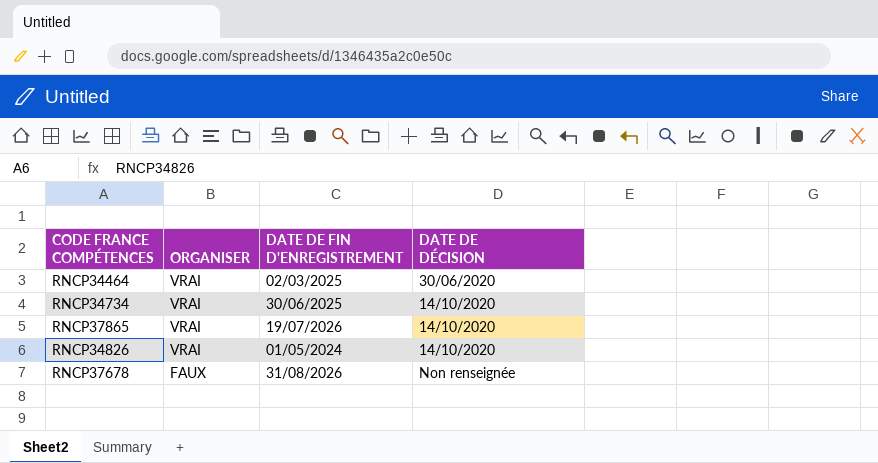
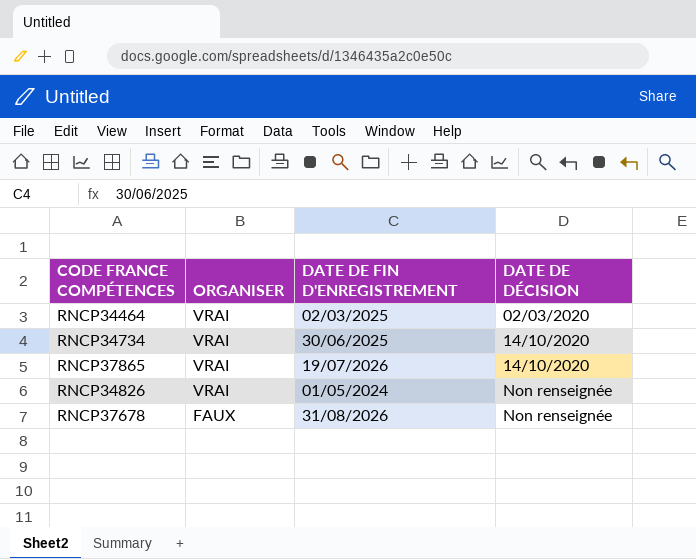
RNCP34464 | DATE DE DÉCISION: 30/06/2020 -> 02/03/2020
RNCP34826 | DATE DE DÉCISION: 14/10/2020 -> Non renseignée

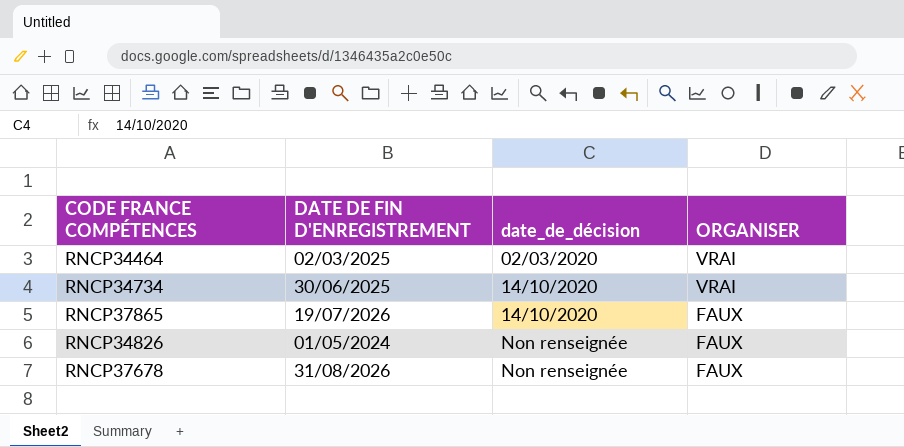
column name: DATE DE DÉCISION -> date_de_décision
column ORGANISER | position: 2 -> 4
RNCP37865 | ORGANISER: VRAI -> FAUX
RNCP34826 | ORGANISER: VRAI -> FAUX

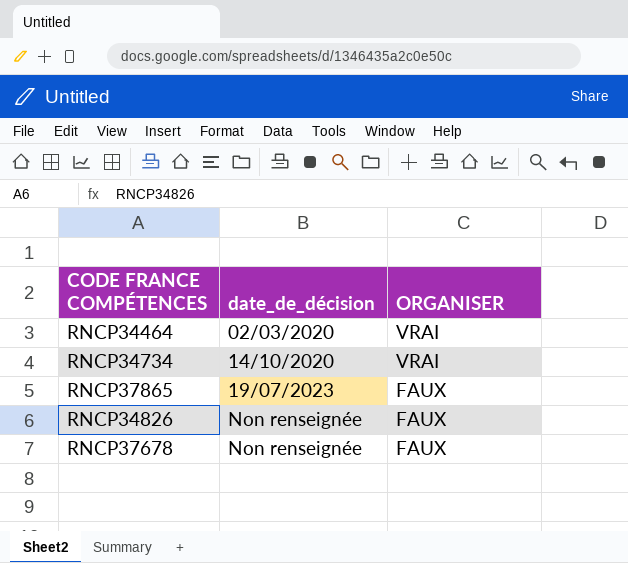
column DATE DE FIN D'ENREGISTREMENT | position: 2 -> none
RNCP37865 | date_de_décision: 14/10/2020 -> 19/07/2023

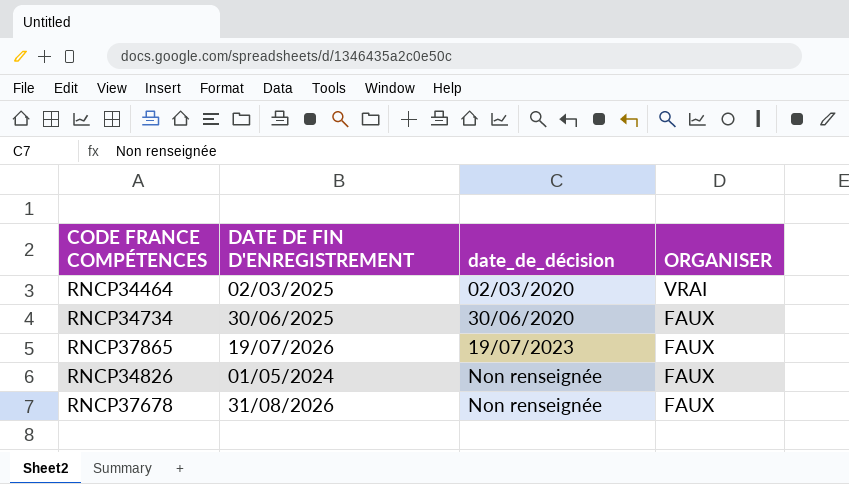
column DATE DE FIN D'ENREGISTREMENT | position: none -> 2
RNCP34734 | date_de_décision: 14/10/2020 -> 30/06/2020
RNCP34734 | ORGANISER: VRAI -> FAUX

